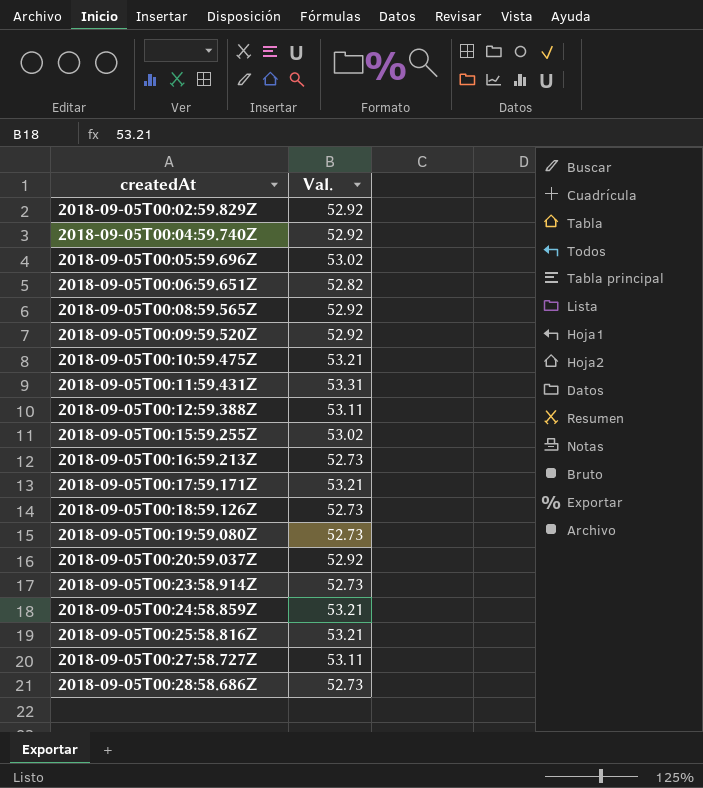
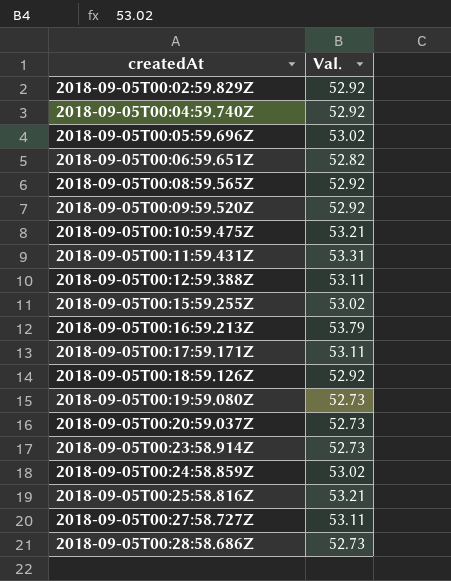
2018-09-05T00:16:59.213Z | Val.: 52.73 -> 53.79
2018-09-05T00:17:59.171Z | Val.: 53.21 -> 53.11
2018-09-05T00:18:59.126Z | Val.: 52.73 -> 52.92
2018-09-05T00:20:59.037Z | Val.: 52.92 -> 52.73
2018-09-05T00:24:58.859Z | Val.: 53.21 -> 53.02

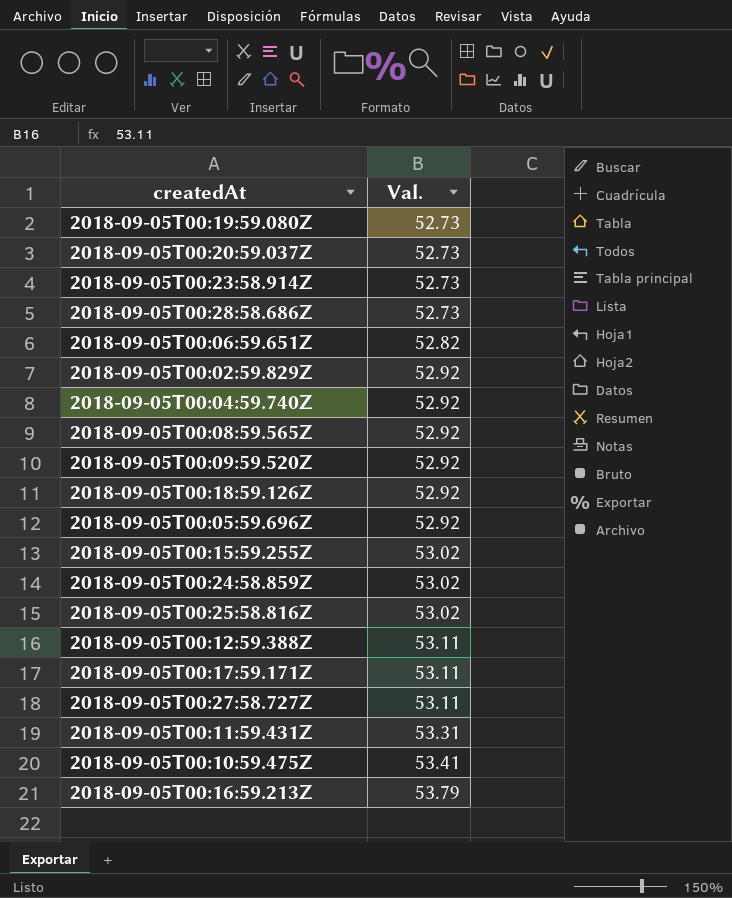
row order: createdAt ascending -> Val. ascending
2018-09-05T00:05:59.696Z | Val.: 53.02 -> 52.92
2018-09-05T00:25:58.816Z | Val.: 53.21 -> 53.02
2018-09-05T00:10:59.475Z | Val.: 53.21 -> 53.41

